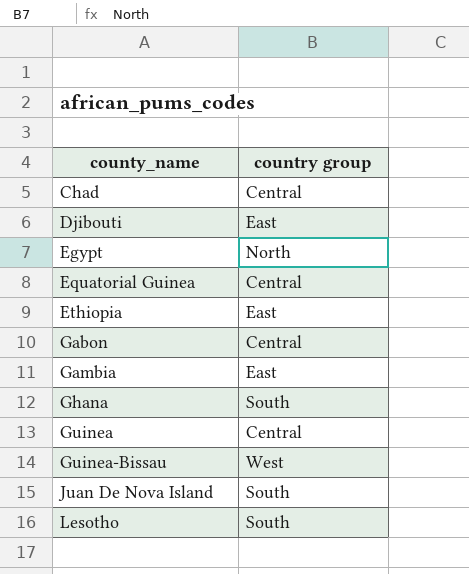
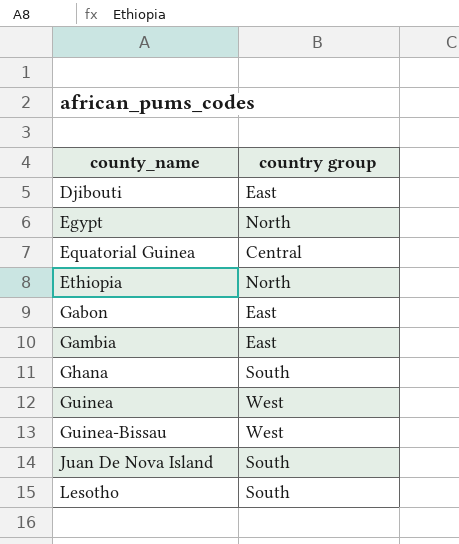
row Chad: Central -> none
Ethiopia | country group: East -> North
Gabon | country group: Central -> East
Guinea | country group: Central -> West

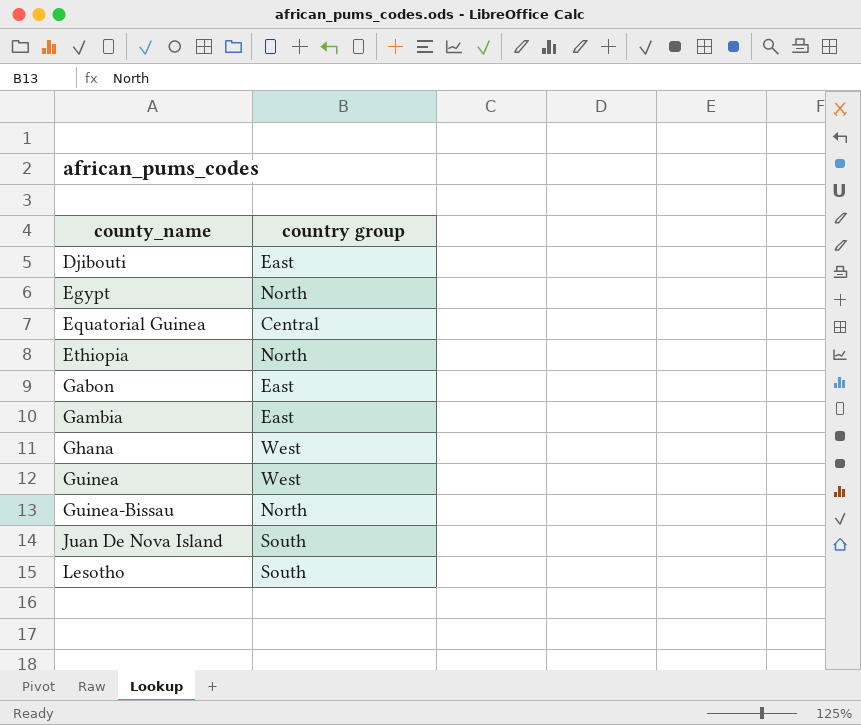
Ghana | country group: South -> West
Guinea-Bissau | country group: West -> North

